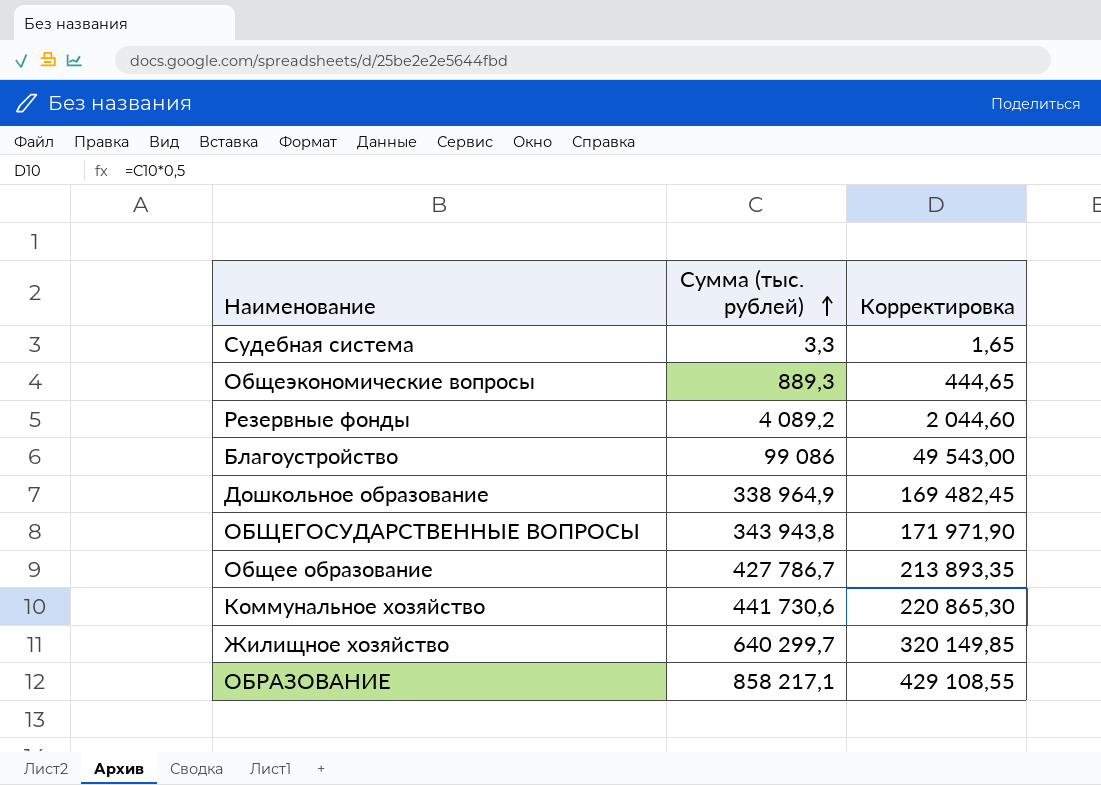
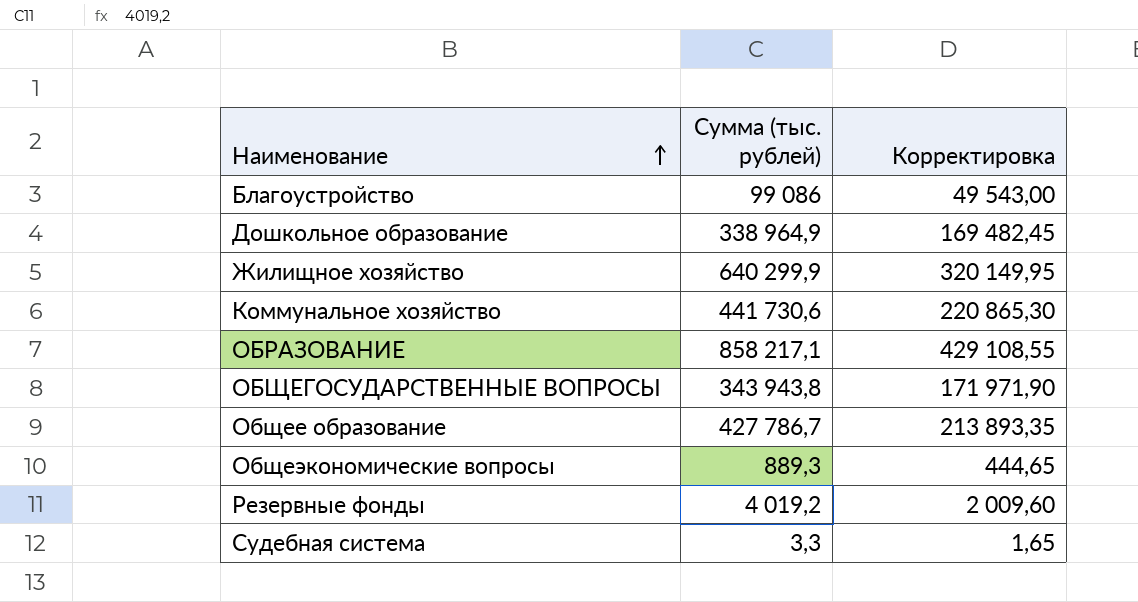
row order: Сумма (тыс. рублей) ascending -> Наименование ascending
Жилищное хозяйство | Сумма (тыс. рублей): 640 299,7 -> 640 299,9
Жилищное хозяйство | Корректировка: 320 149,85 -> 320 149,95
Резервные фонды | Сумма (тыс. рублей): 4 089,2 -> 4 019,2
Резервные фонды | Корректировка: 2 044,60 -> 2 009,60

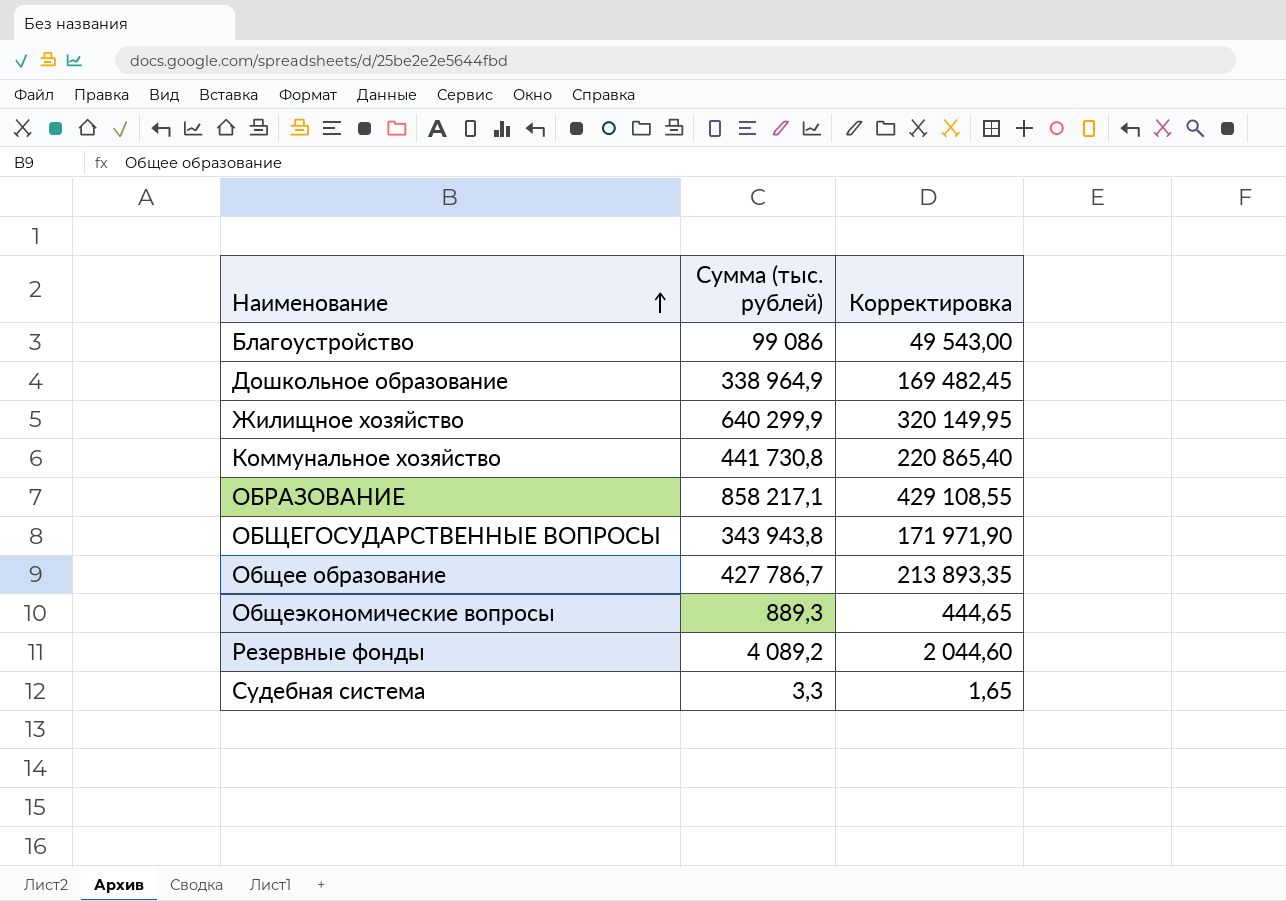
Коммунальное хозяйство | Сумма (тыс. рублей): 441 730,6 -> 441 730,8
Коммунальное хозяйство | Корректировка: 220 865,30 -> 220 865,40
Резервные фонды | Сумма (тыс. рублей): 4 019,2 -> 4 089,2
Резервные фонды | Корректировка: 2 009,60 -> 2 044,60

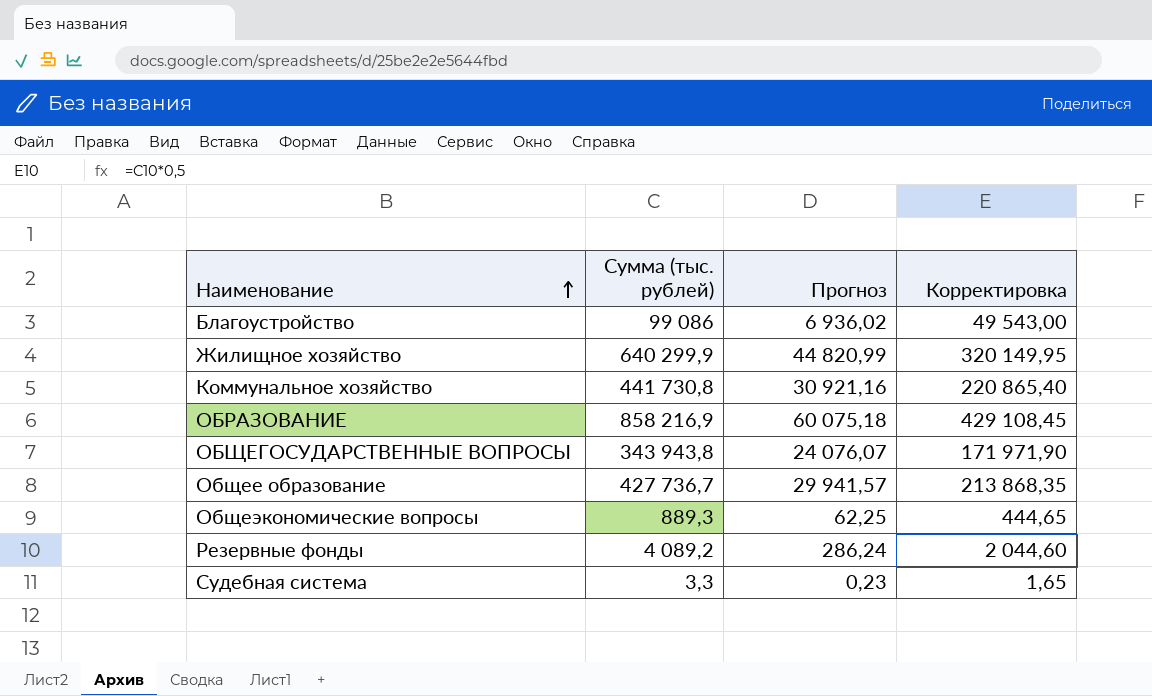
column Прогноз | formula: none -> [Сумма (тыс. рублей)] * 0,07
row Дошкольное образование: 338 964,9 | 169 482,45 -> none
ОБРАЗОВАНИЕ | Сумма (тыс. рублей): 858 217,1 -> 858 216,9
ОБРАЗОВАНИЕ | Корректировка: 429 108,55 -> 429 108,45
Общее образование | Сумма (тыс. рублей): 427 786,7 -> 427 736,7
Общее образование | Корректировка: 213 893,35 -> 213 868,35

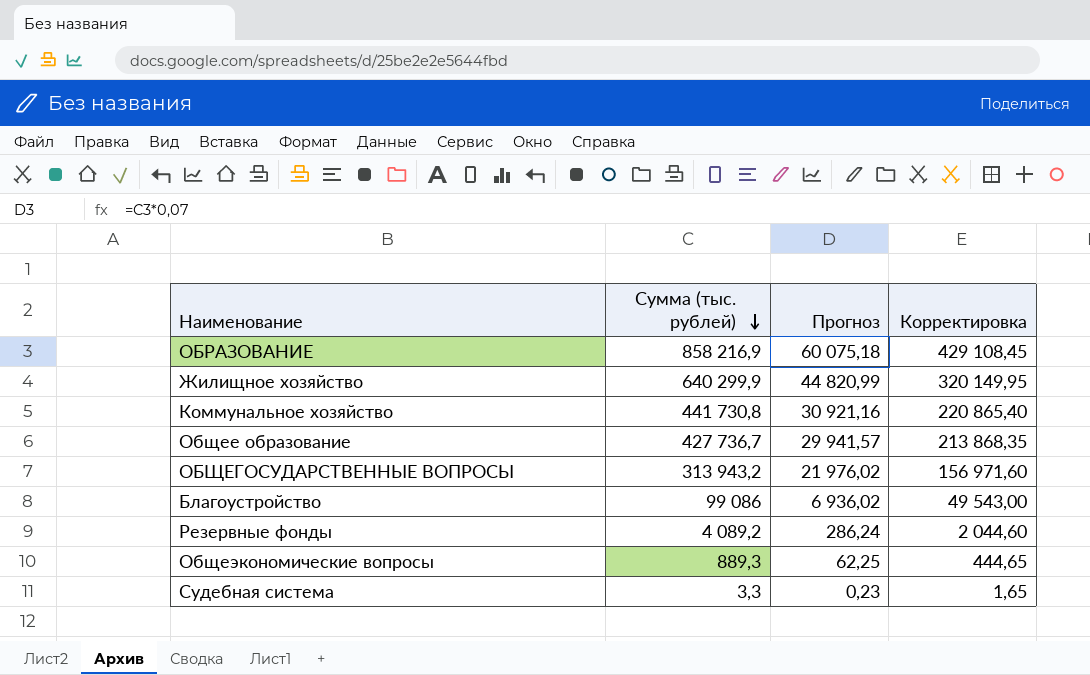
row order: Наименование ascending -> Сумма (тыс. рублей) descending
ОБЩЕГОСУДАРСТВЕННЫЕ ВОПРОСЫ | Сумма (тыс. рублей): 343 943,8 -> 313 943,2
ОБЩЕГОСУДАРСТВЕННЫЕ ВОПРОСЫ | Прогноз: 24 076,07 -> 21 976,02
ОБЩЕГОСУДАРСТВЕННЫЕ ВОПРОСЫ | Корректировка: 171 971,90 -> 156 971,60

